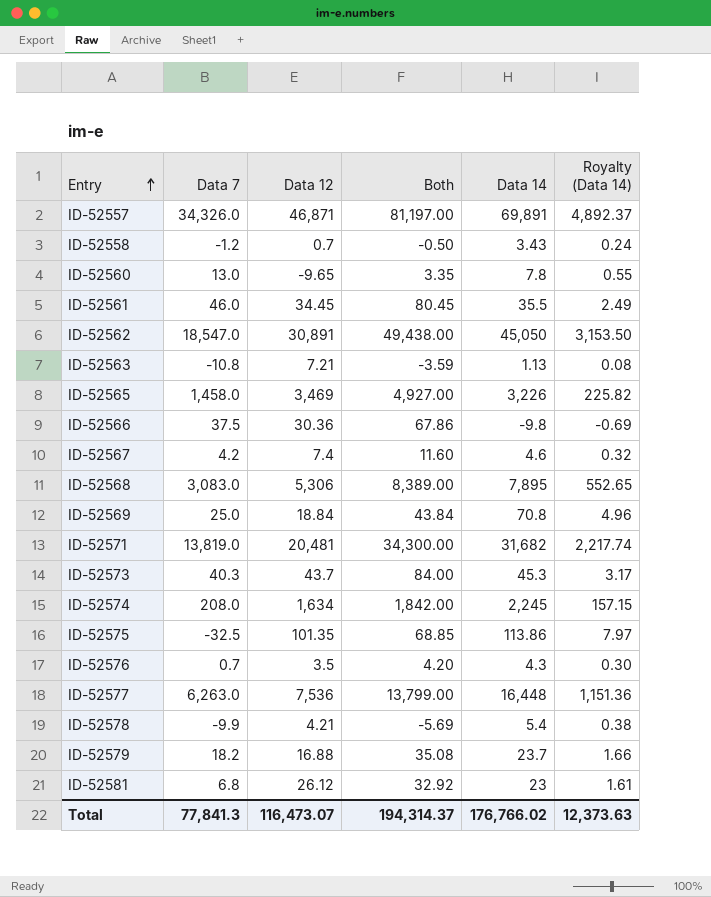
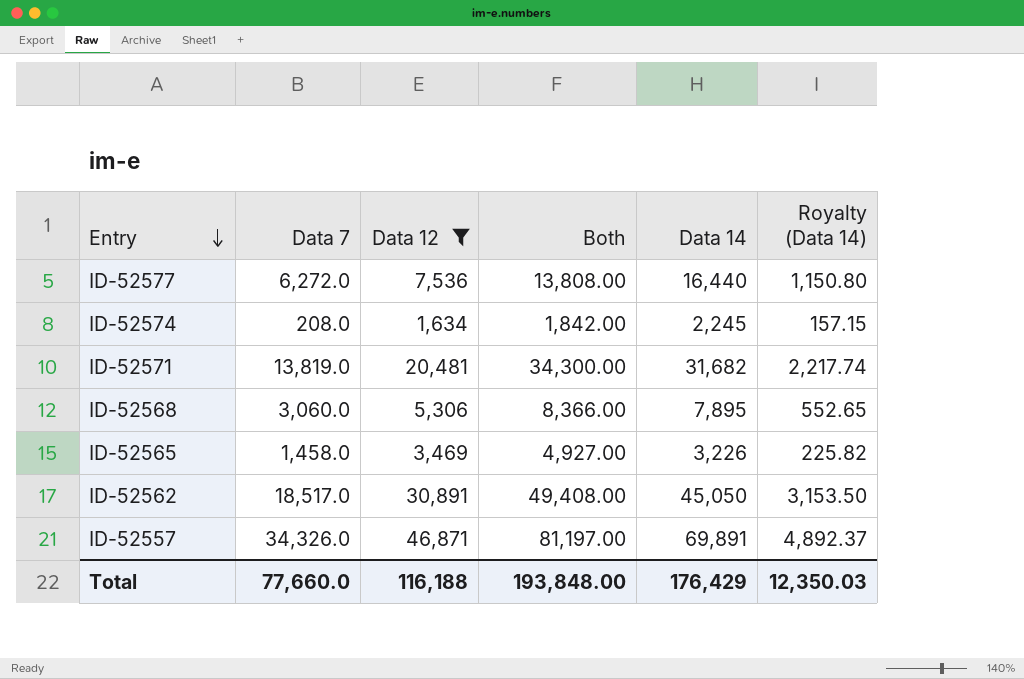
filter: none -> Data 12 >= 1,634
row order: Entry ascending -> Entry descending
ID-52577 | Data 7: 6,263.0 -> 6,272.0
ID-52577 | Both: 13,799.00 -> 13,808.00
ID-52577 | Data 14: 16,448 -> 16,440
ID-52577 | Royalty (Data 14): 1,151.36 -> 1,150.80
ID-52568 | Data 7: 3,083.0 -> 3,060.0
ID-52568 | Both: 8,389.00 -> 8,366.00
ID-52562 | Data 7: 18,547.0 -> 18,517.0
ID-52562 | Both: 49,438.00 -> 49,408.00
Total | Data 7: 77,841.3 -> 77,660.0
Total | Data 12: 116,473.07 -> 116,188
Total | Both: 194,314.37 -> 193,848.00
Total | Data 14: 176,766.02 -> 176,429
Total | Royalty (Data 14): 12,373.63 -> 12,350.03

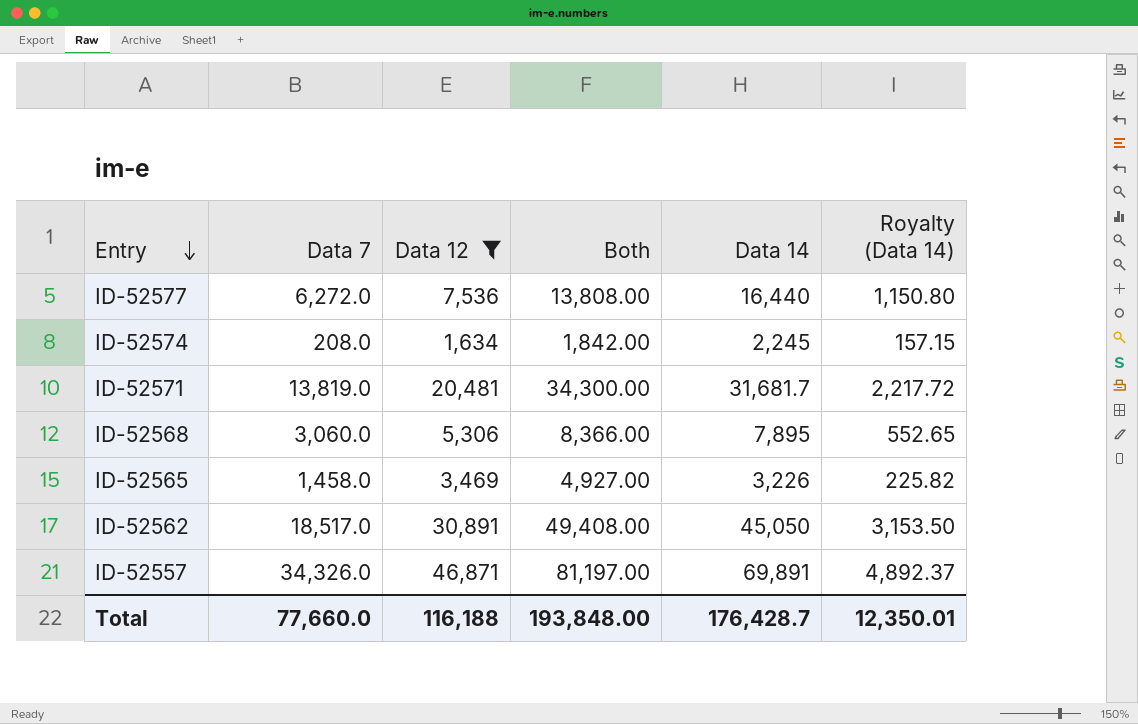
ID-52571 | Data 14: 31,682 -> 31,681.7
ID-52571 | Royalty (Data 14): 2,217.74 -> 2,217.72
Total | Data 14: 176,429 -> 176,428.7
Total | Royalty (Data 14): 12,350.03 -> 12,350.01

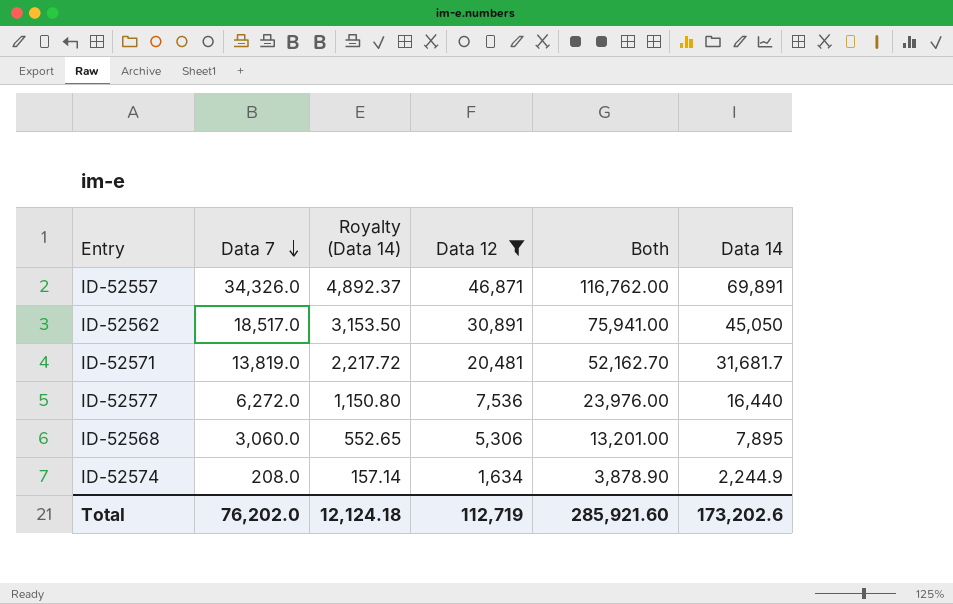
row order: Entry descending -> Data 7 descending
column Royalty (Data 14) | position: 6 -> 3
column Both | formula: [Data 7] + [Data 12] -> [Data 12] + [Data 14]
row ID-52565: 1,458.0 | 3,469 | 4,927.00 | 3,226 | 225.82 -> none
ID-52574 | Royalty (Data 14): 157.15 -> 157.14
ID-52574 | Data 14: 2,245 -> 2,244.9
Total | Data 7: 77,660.0 -> 76,202.0
Total | Royalty (Data 14): 12,350.01 -> 12,124.18
Total | Data 12: 116,188 -> 112,719
Total | Both: 193,848.00 -> 285,921.60
Total | Data 14: 176,428.7 -> 173,202.6

